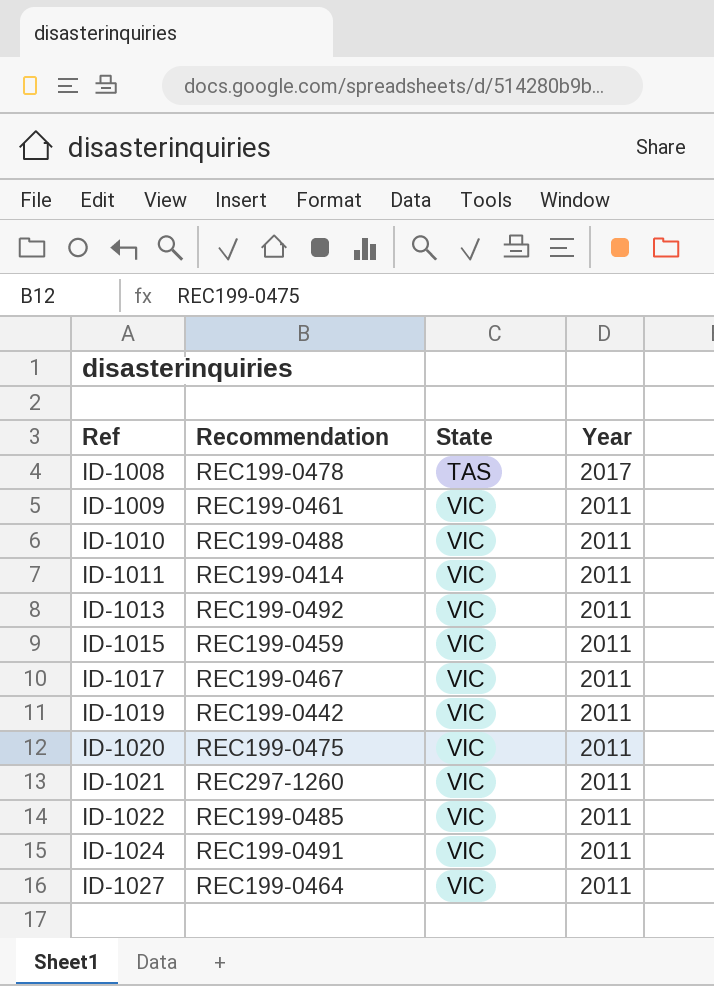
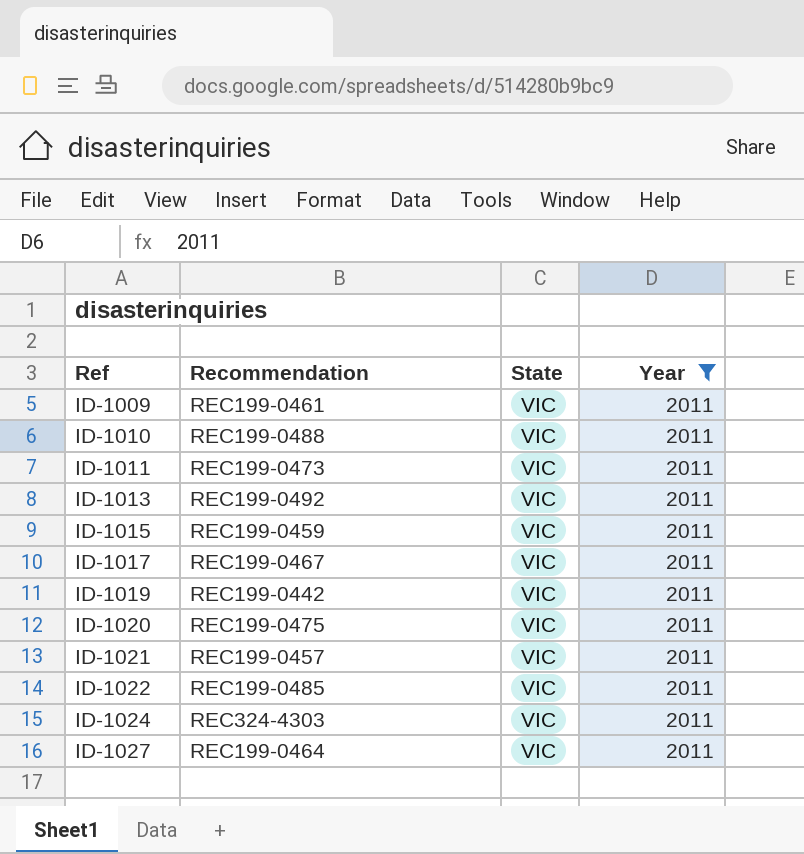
filter: none -> Year = 2011
ID-1011 | Recommendation: REC199-0414 -> REC199-0473
ID-1021 | Recommendation: REC297-1260 -> REC199-0457
ID-1024 | Recommendation: REC199-0491 -> REC324-4303

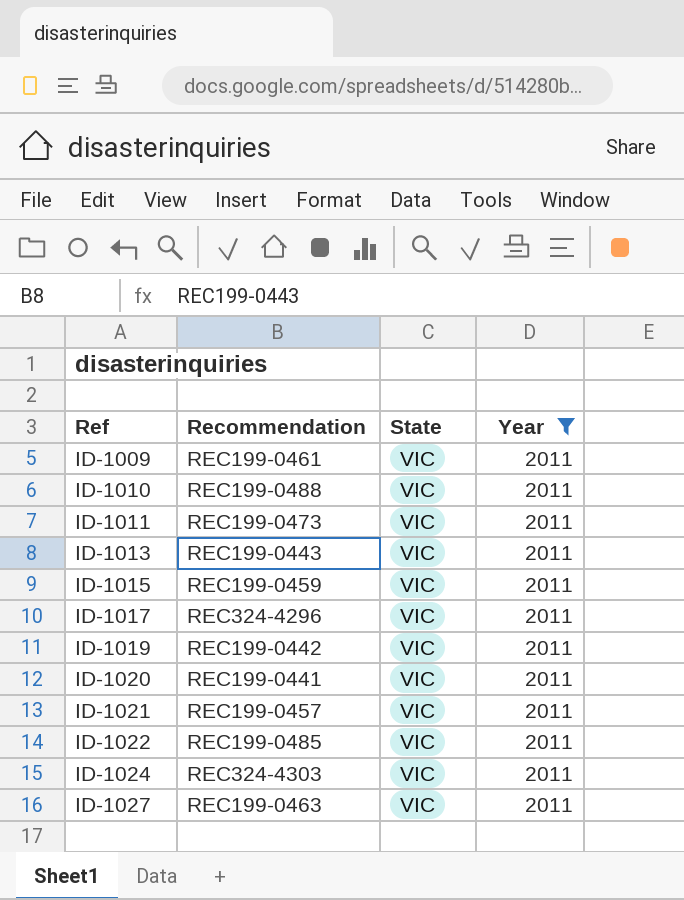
ID-1013 | Recommendation: REC199-0492 -> REC199-0443
ID-1017 | Recommendation: REC199-0467 -> REC324-4296
ID-1020 | Recommendation: REC199-0475 -> REC199-0441
ID-1027 | Recommendation: REC199-0464 -> REC199-0463

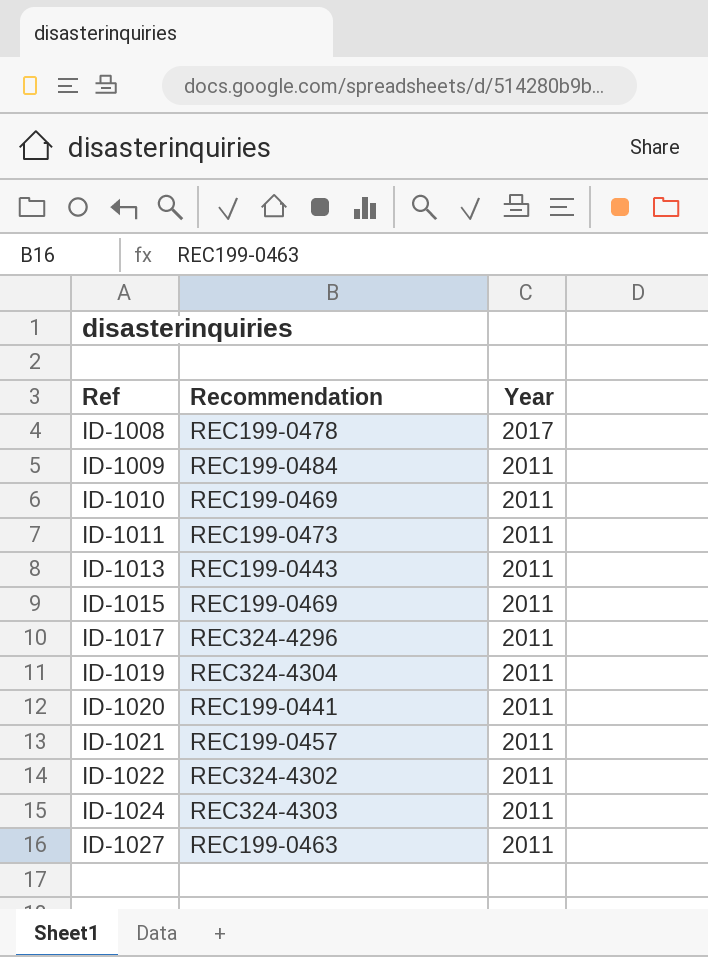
filter: Year = 2011 -> none
column State | position: 3 -> none
ID-1009 | Recommendation: REC199-0461 -> REC199-0484
ID-1010 | Recommendation: REC199-0488 -> REC199-0469
ID-1015 | Recommendation: REC199-0459 -> REC199-0469
ID-1019 | Recommendation: REC199-0442 -> REC324-4304
ID-1022 | Recommendation: REC199-0485 -> REC324-4302

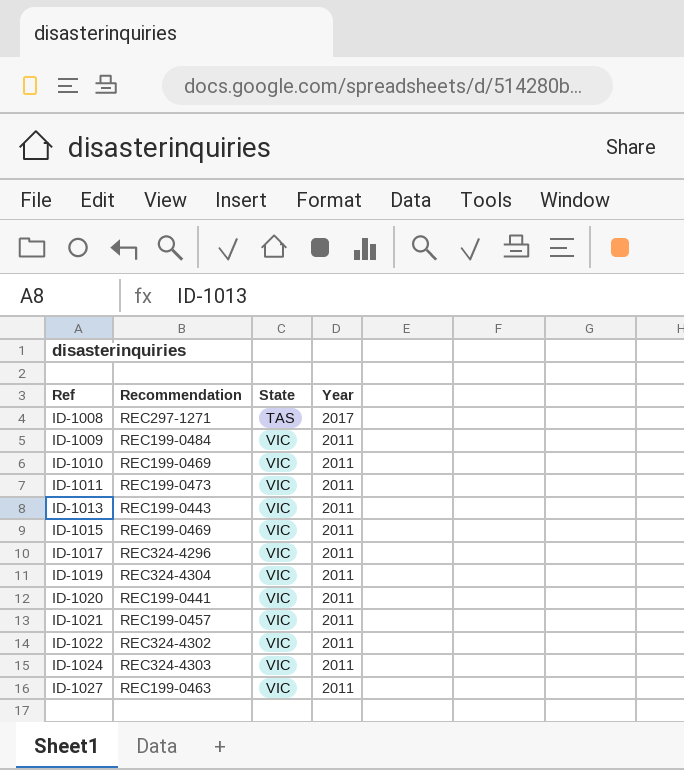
column State | position: none -> 3
ID-1008 | Recommendation: REC199-0478 -> REC297-1271

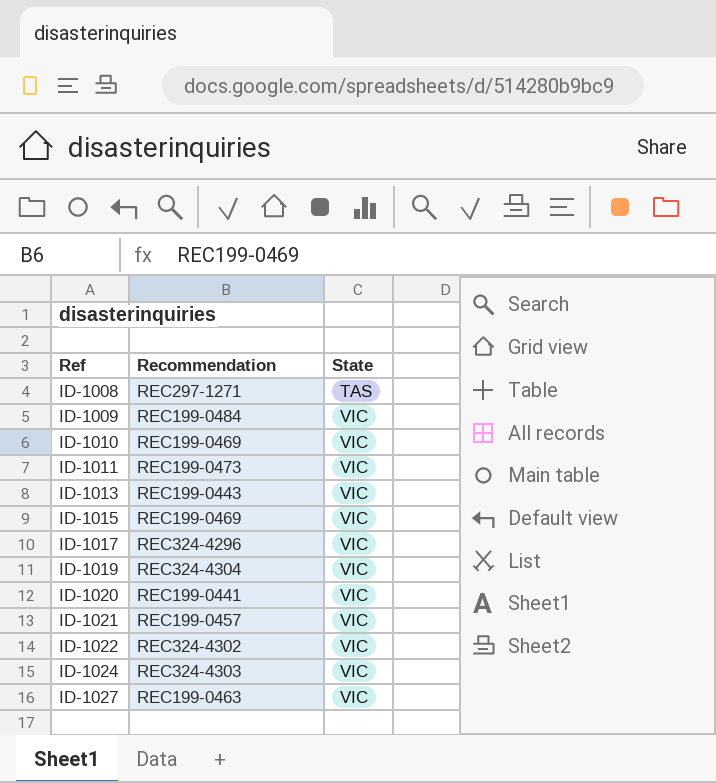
column Year | position: 4 -> none

